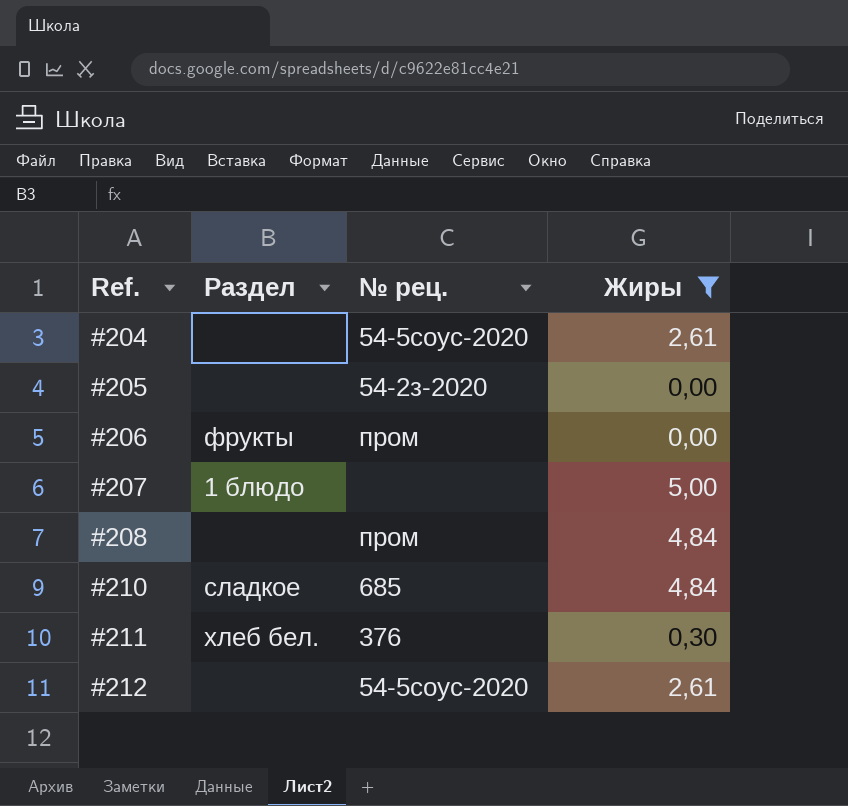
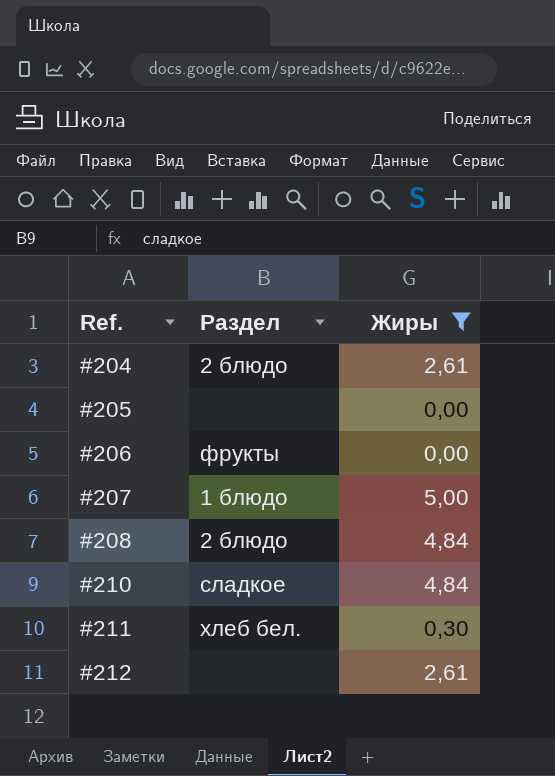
column № рец. | position: 3 -> none
#204 | Раздел: none -> 2 блюдо
#208 | Раздел: none -> 2 блюдо

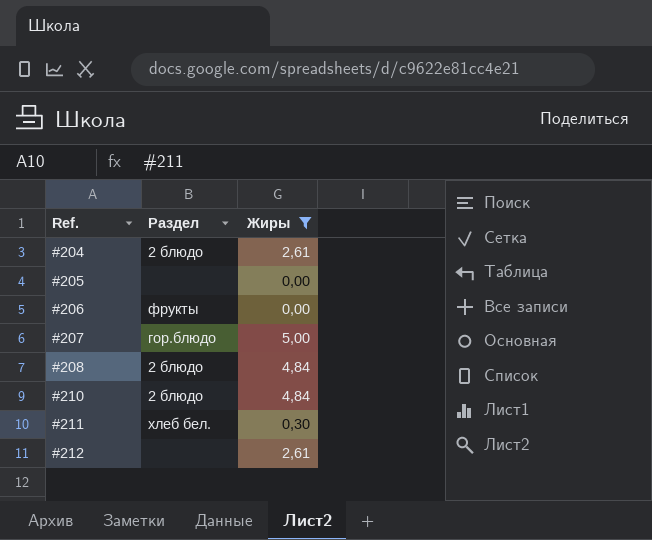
#207 | Раздел: 1 блюдо -> гор.блюдо
#210 | Раздел: сладкое -> 2 блюдо

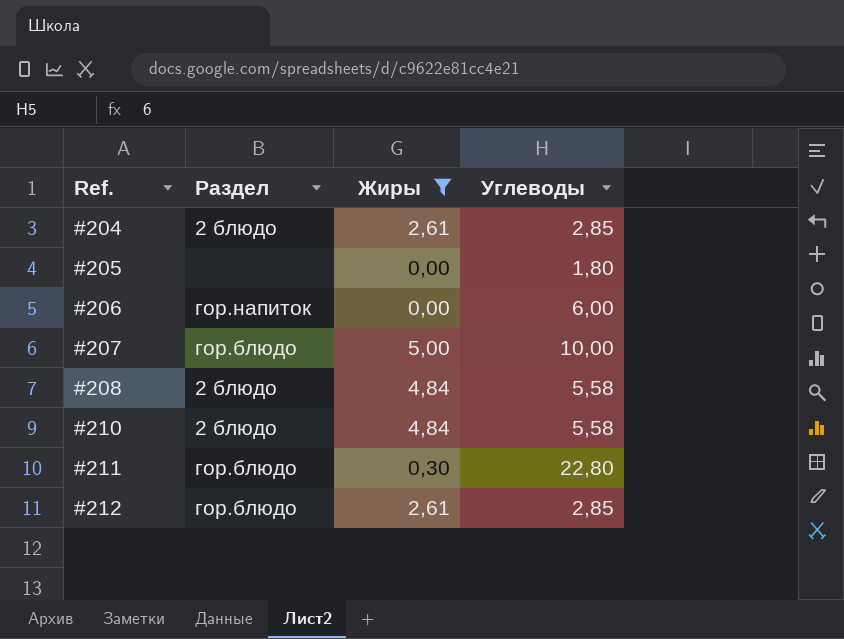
column Углеводы | position: none -> 4
#206 | Раздел: фрукты -> гор.напиток
#211 | Раздел: хлеб бел. -> гор.блюдо
#212 | Раздел: none -> гор.блюдо

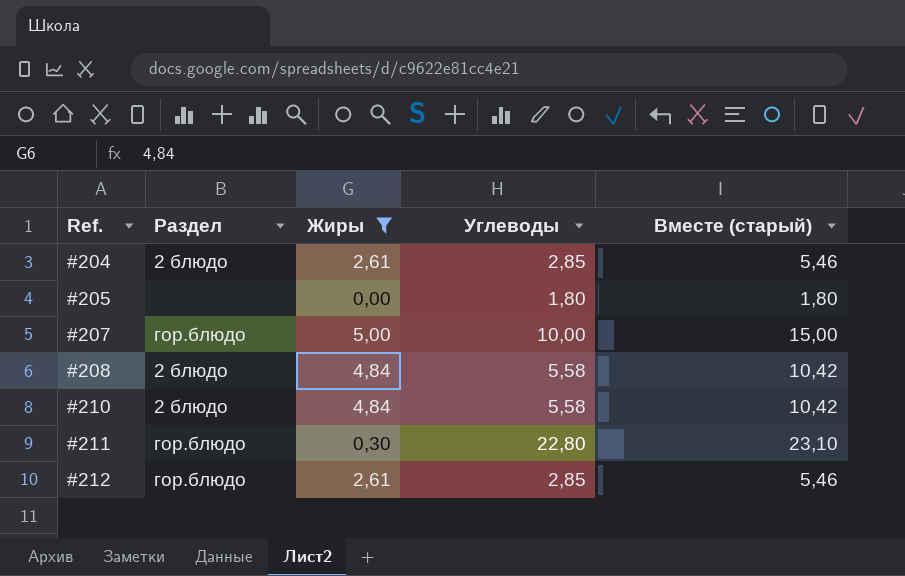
column Вместе (старый) | formula: none -> [Жиры] + [Углеводы]
row #206: гор.напиток | 0,00 | 6,00 -> none

